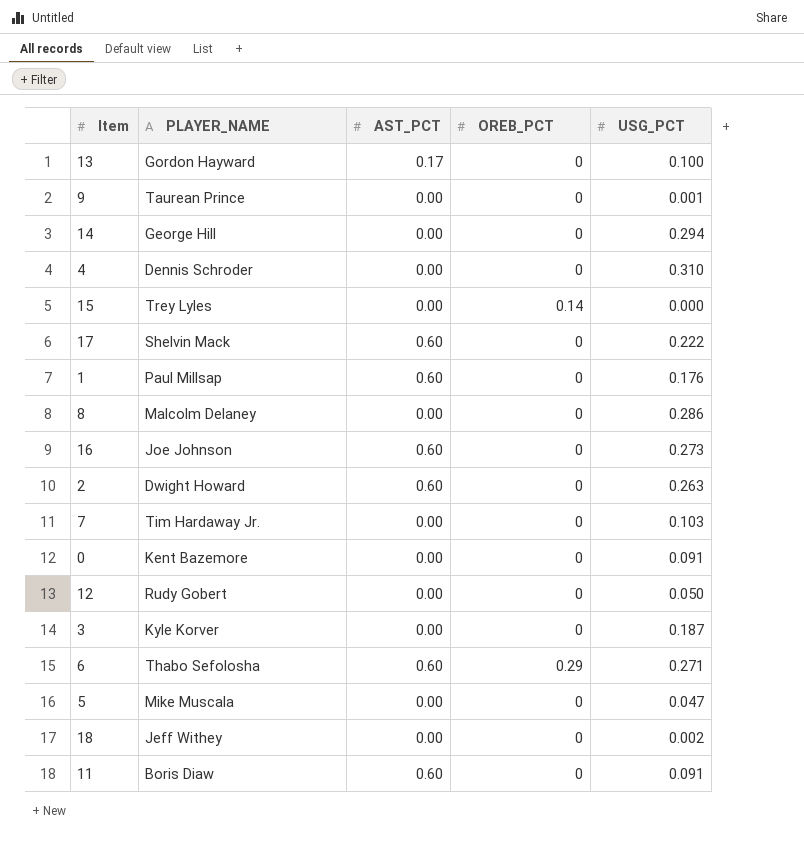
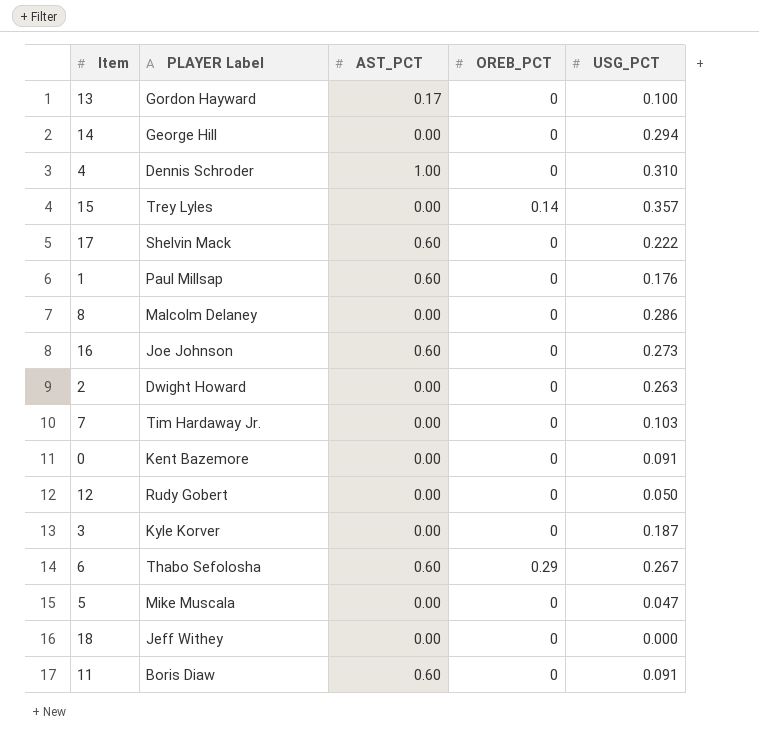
column name: PLAYER_NAME -> PLAYER Label
row 9: Taurean Prince | 0.00 | 0 | 0.001 -> none
4 | AST_PCT: 0.00 -> 1.00
15 | USG_PCT: 0.000 -> 0.357
2 | AST_PCT: 0.60 -> 0.00
6 | USG_PCT: 0.271 -> 0.267
18 | USG_PCT: 0.002 -> 0.000

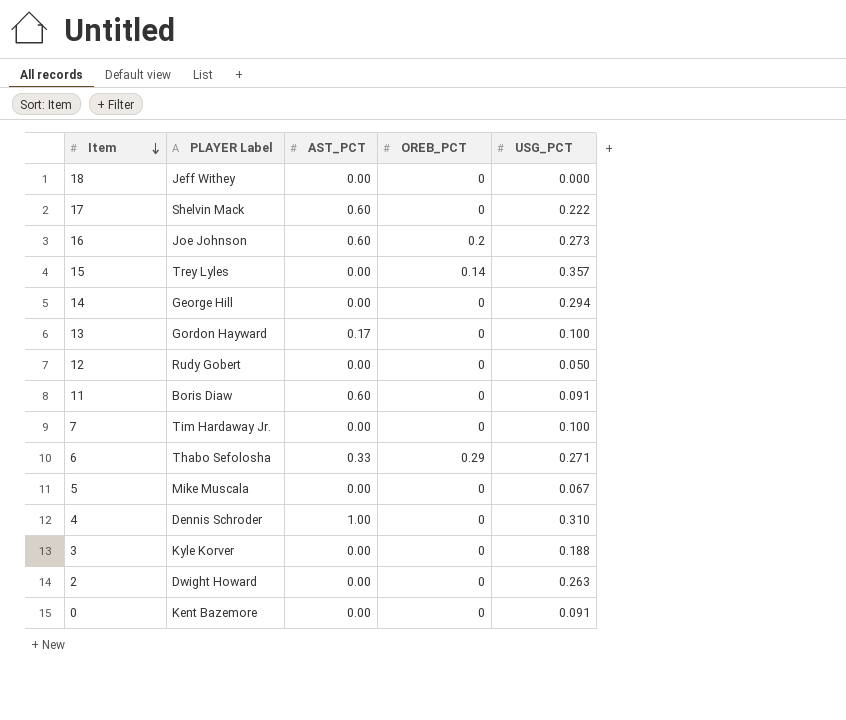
row order: none -> Item descending
row 1: Paul Millsap | 0.60 | 0 | 0.176 -> none
row 8: Malcolm Delaney | 0.00 | 0 | 0.286 -> none
16 | OREB_PCT: 0 -> 0.2
7 | USG_PCT: 0.103 -> 0.100
6 | AST_PCT: 0.60 -> 0.33
6 | USG_PCT: 0.267 -> 0.271
5 | USG_PCT: 0.047 -> 0.067
3 | USG_PCT: 0.187 -> 0.188

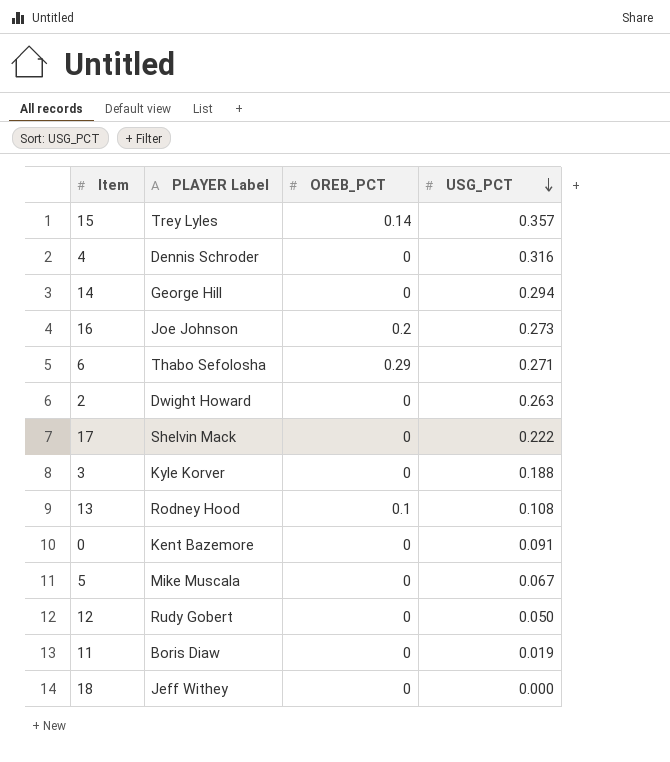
row order: Item descending -> USG_PCT descending
column AST_PCT | position: 3 -> none
row 7: Tim Hardaway Jr. | 0.00 | 0 | 0.100 -> none
4 | USG_PCT: 0.310 -> 0.316
13 | PLAYER Label: Gordon Hayward -> Rodney Hood
13 | OREB_PCT: 0 -> 0.1
13 | USG_PCT: 0.100 -> 0.108
11 | USG_PCT: 0.091 -> 0.019

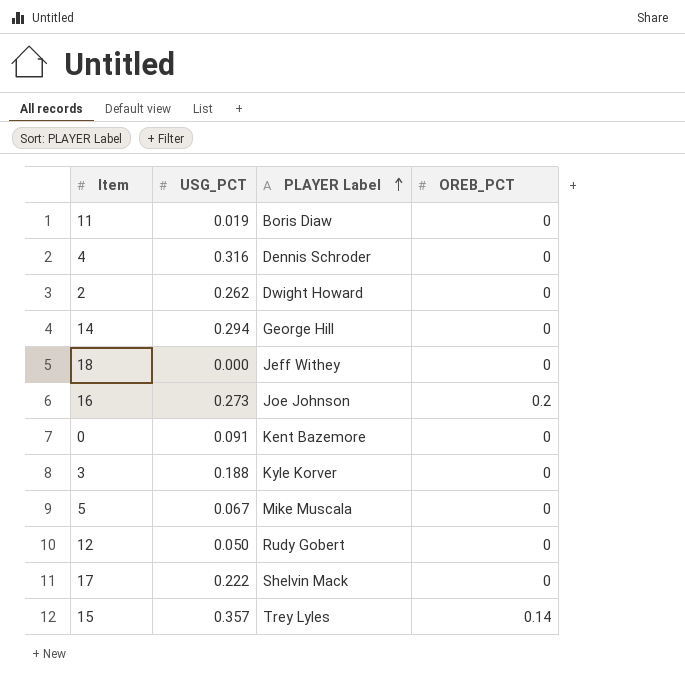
row order: USG_PCT descending -> PLAYER Label ascending
column USG_PCT | position: 4 -> 2
row 6: Thabo Sefolosha | 0.29 | 0.271 -> none
row 13: Rodney Hood | 0.1 | 0.108 -> none
2 | USG_PCT: 0.263 -> 0.262

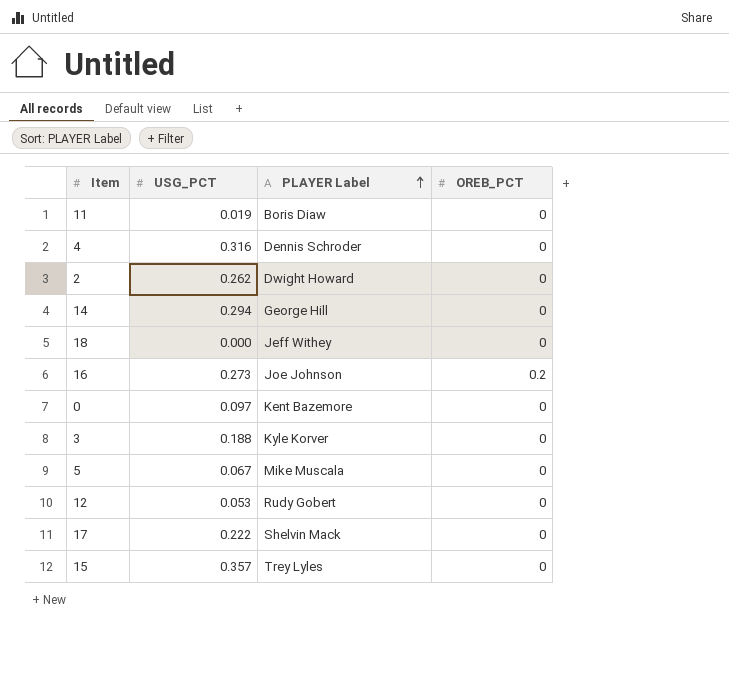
0 | USG_PCT: 0.091 -> 0.097
12 | USG_PCT: 0.050 -> 0.053
15 | OREB_PCT: 0.14 -> 0

